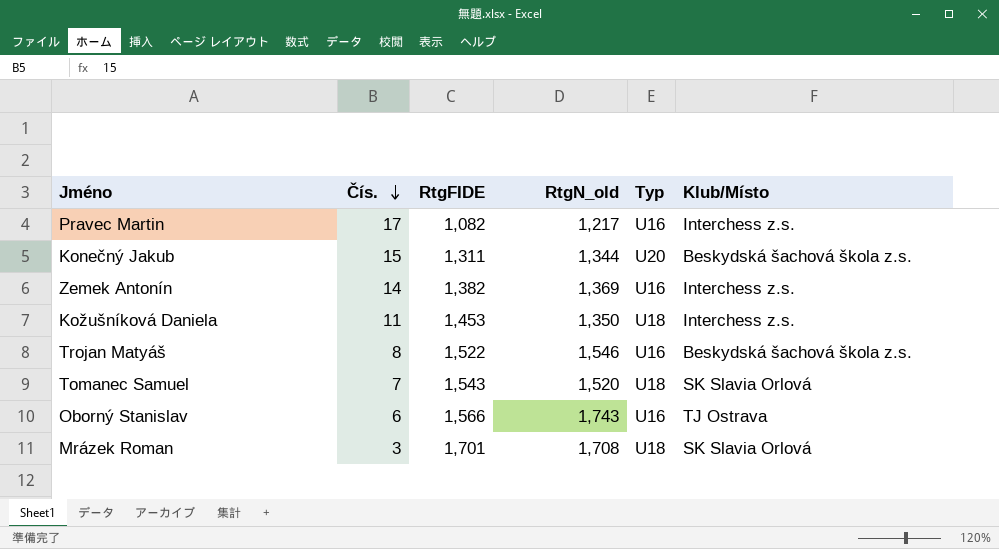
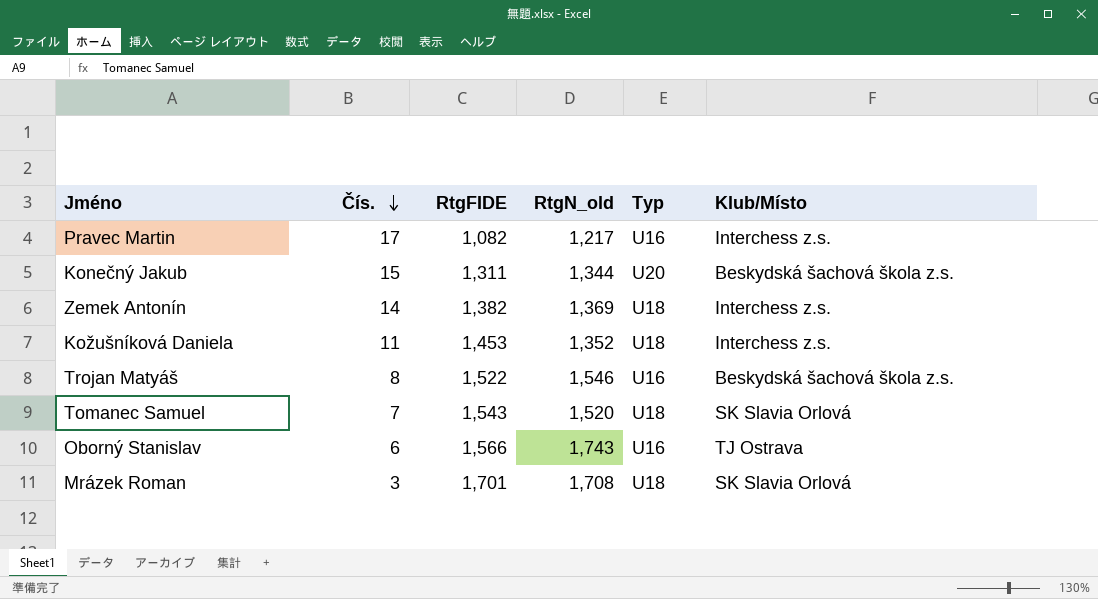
Zemek Antonín | Typ: U16 -> U18
Kožušníková Daniela | RtgN_old: 1,350 -> 1,352

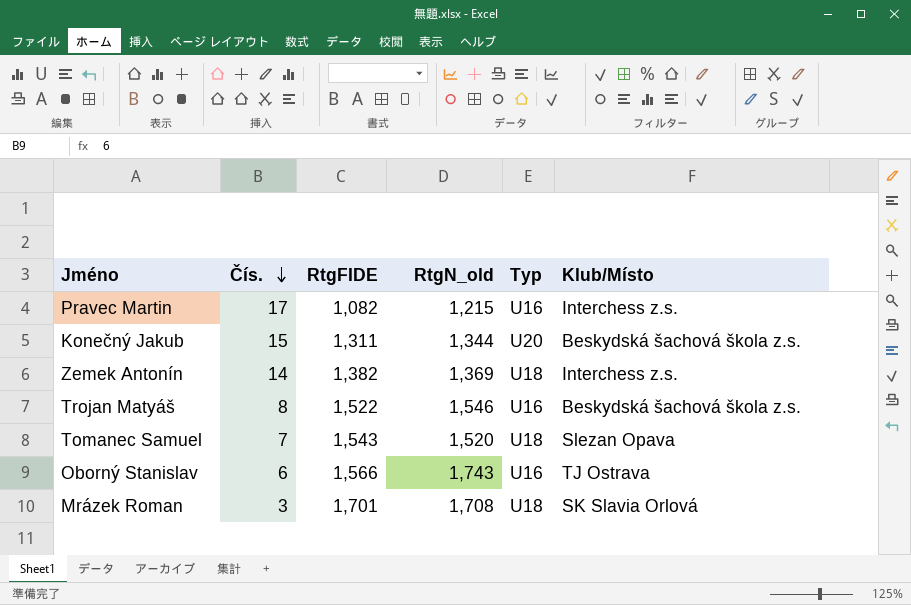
row Kožušníková Daniela: 11 | 1,453 | 1,352 | U18 | Interchess z.s. -> none
Pravec Martin | RtgN_old: 1,217 -> 1,215
Tomanec Samuel | Klub/Místo: SK Slavia Orlová -> Slezan Opava

